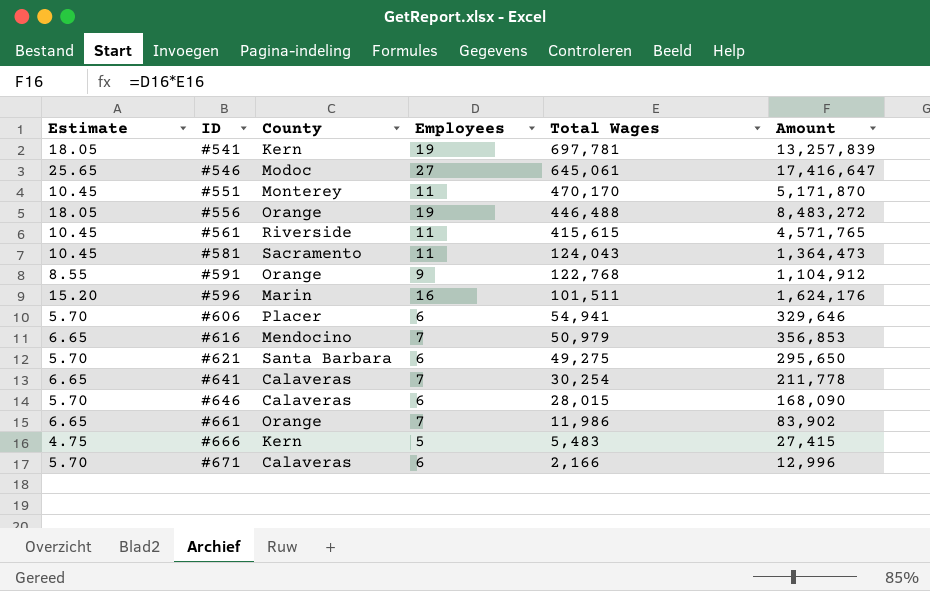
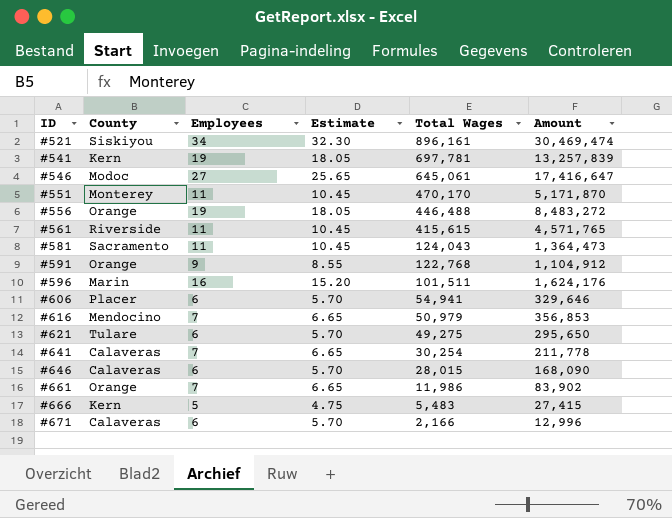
column Estimate | position: 1 -> 4
row #521: none -> Siskiyou | 34 | 32.30 | 896,161 | 30,469,474
#621 | County: Santa Barbara -> Tulare

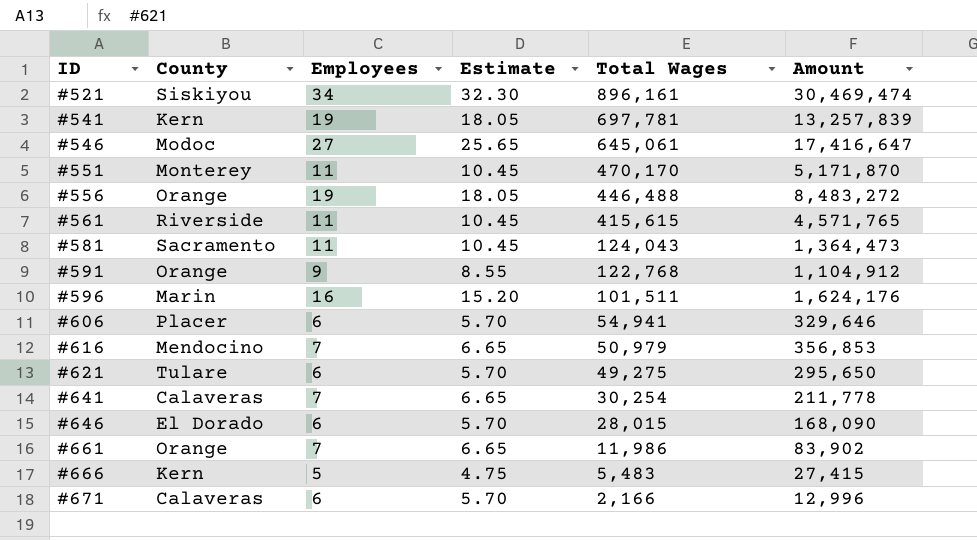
#646 | County: Calaveras -> El Dorado

